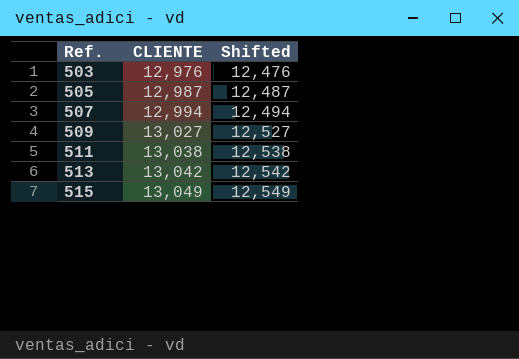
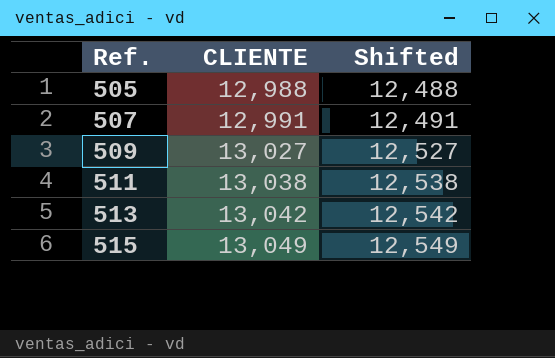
row 503: 12,976 | 12,476 -> none
505 | CLIENTE: 12,987 -> 12,988
505 | Shifted: 12,487 -> 12,488
507 | CLIENTE: 12,994 -> 12,991
507 | Shifted: 12,494 -> 12,491

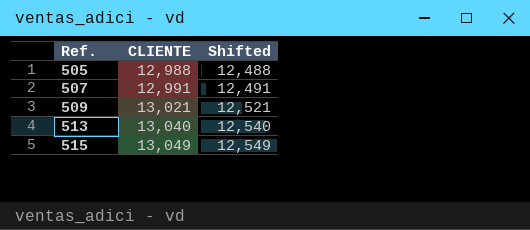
row 511: 13,038 | 12,538 -> none
509 | CLIENTE: 13,027 -> 13,021
509 | Shifted: 12,527 -> 12,521
513 | CLIENTE: 13,042 -> 13,040
513 | Shifted: 12,542 -> 12,540

